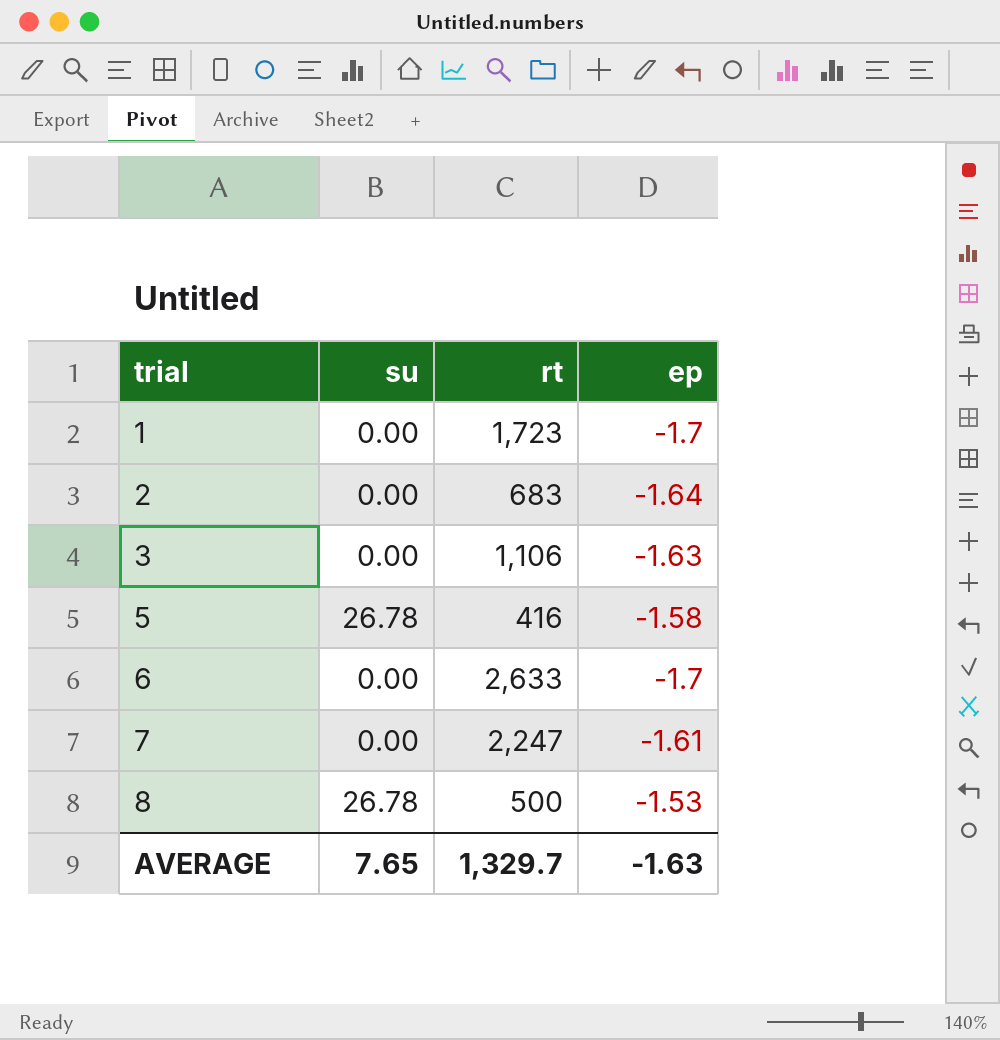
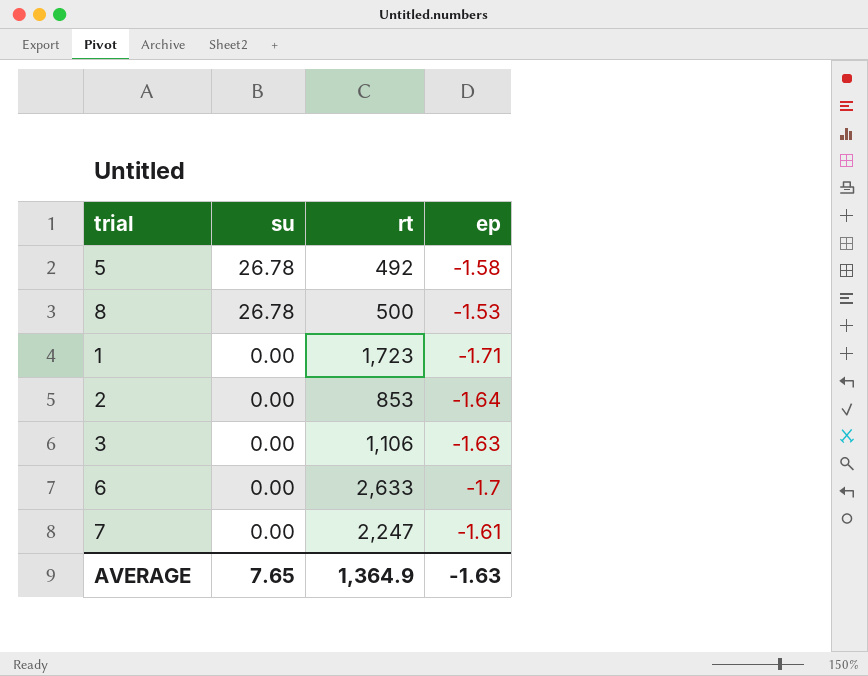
row order: trial ascending -> su descending
5 | rt: 416 -> 492
1 | ep: -1.7 -> -1.71
2 | rt: 683 -> 853
AVERAGE | rt: 1,329.7 -> 1,364.9

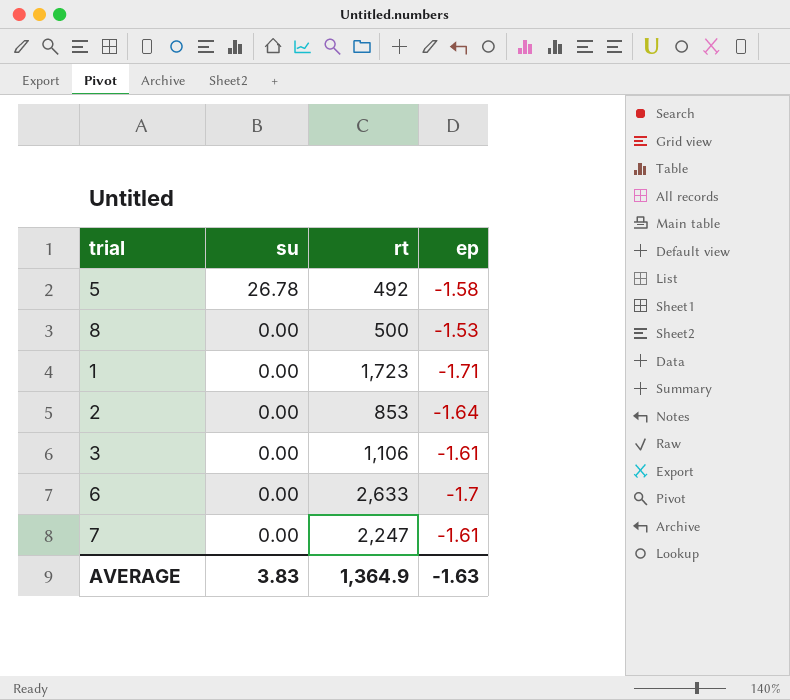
8 | su: 26.78 -> 0.00
3 | ep: -1.63 -> -1.61
AVERAGE | su: 7.65 -> 3.83

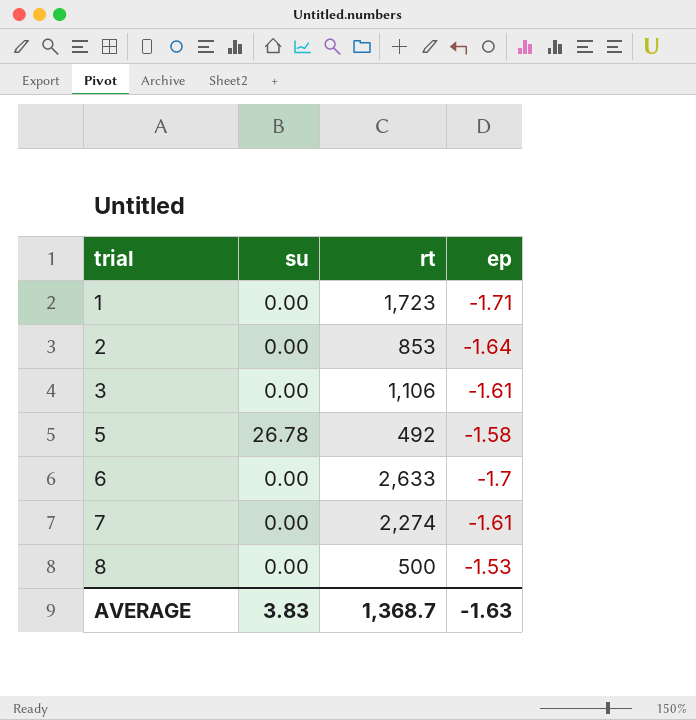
row order: su descending -> trial ascending
7 | rt: 2,247 -> 2,274
AVERAGE | rt: 1,364.9 -> 1,368.7

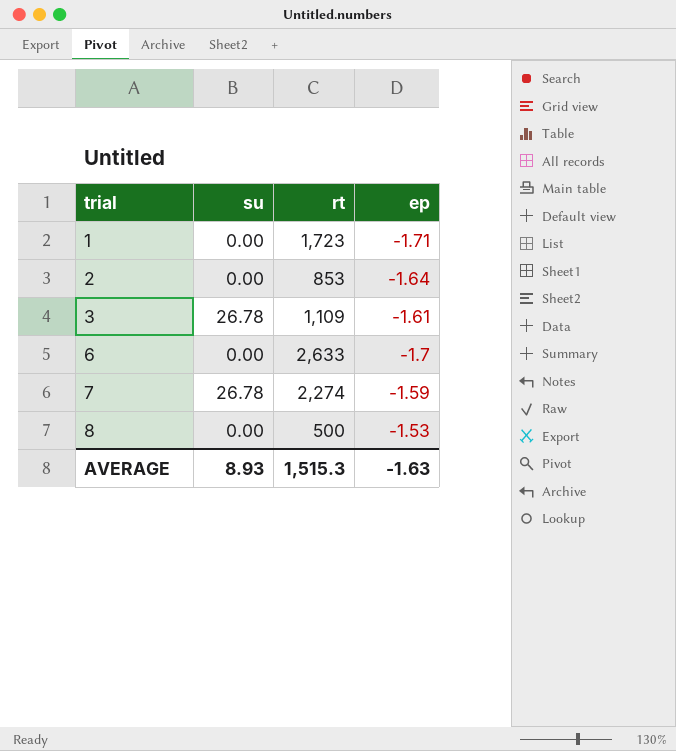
row 5: 26.78 | 492 | -1.58 -> none
3 | su: 0.00 -> 26.78
3 | rt: 1,106 -> 1,109
7 | su: 0.00 -> 26.78
7 | ep: -1.61 -> -1.59
AVERAGE | su: 3.83 -> 8.93
AVERAGE | rt: 1,368.7 -> 1,515.3

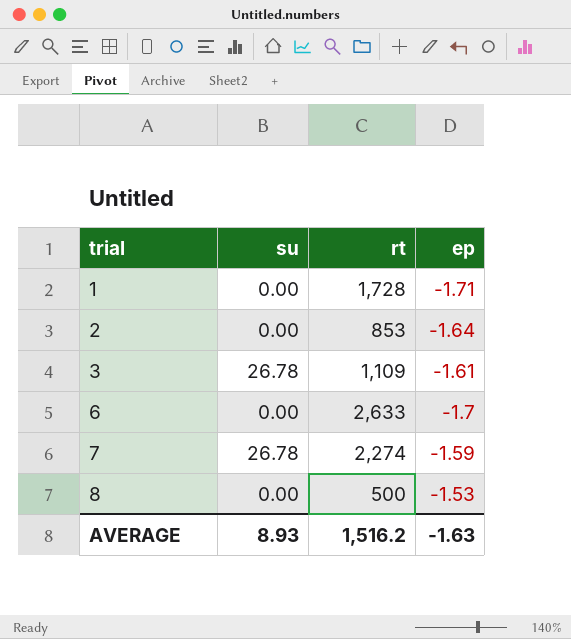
1 | rt: 1,723 -> 1,728
AVERAGE | rt: 1,515.3 -> 1,516.2

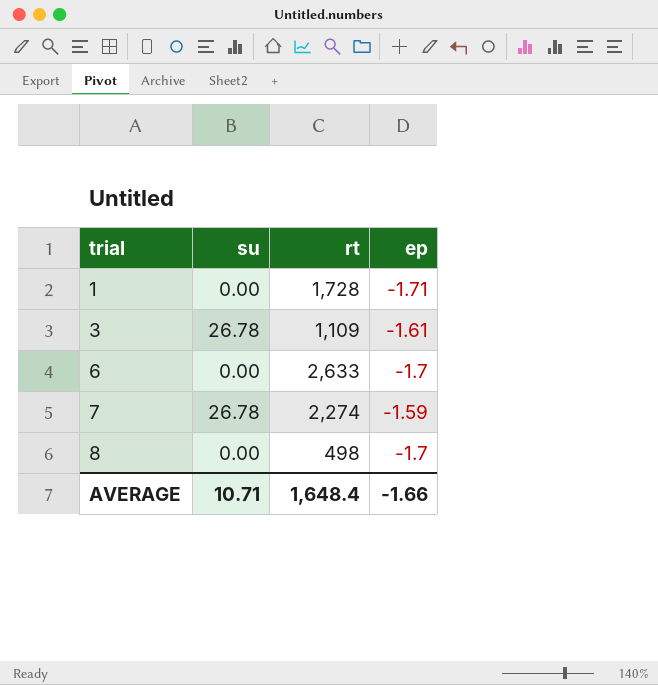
row 2: 0.00 | 853 | -1.64 -> none
8 | rt: 500 -> 498
8 | ep: -1.53 -> -1.7
AVERAGE | su: 8.93 -> 10.71
AVERAGE | rt: 1,516.2 -> 1,648.4
AVERAGE | ep: -1.63 -> -1.66

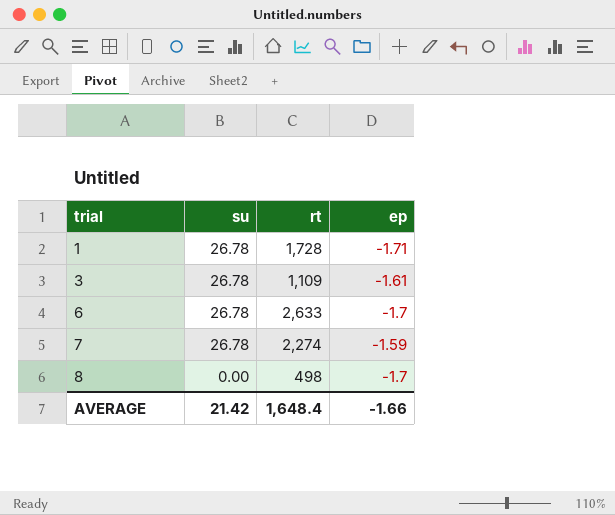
1 | su: 0.00 -> 26.78
6 | su: 0.00 -> 26.78
AVERAGE | su: 10.71 -> 21.42

